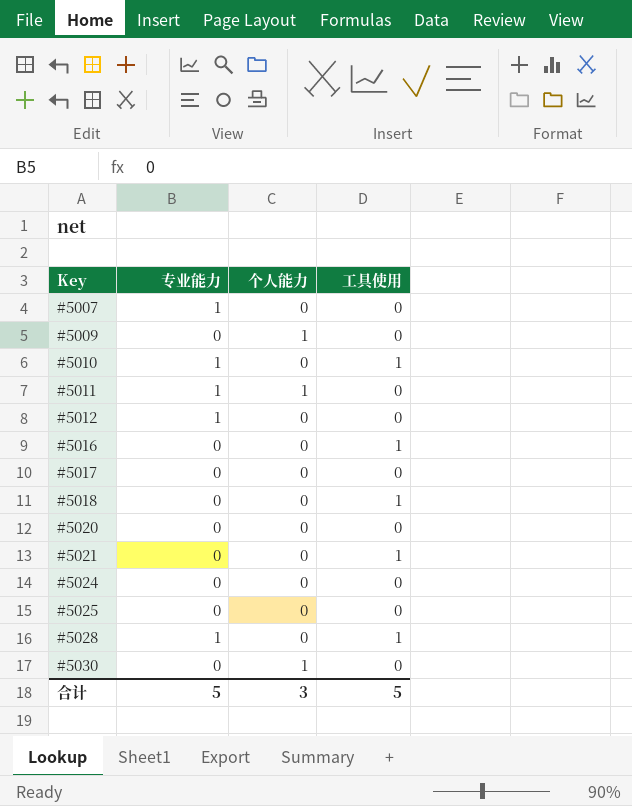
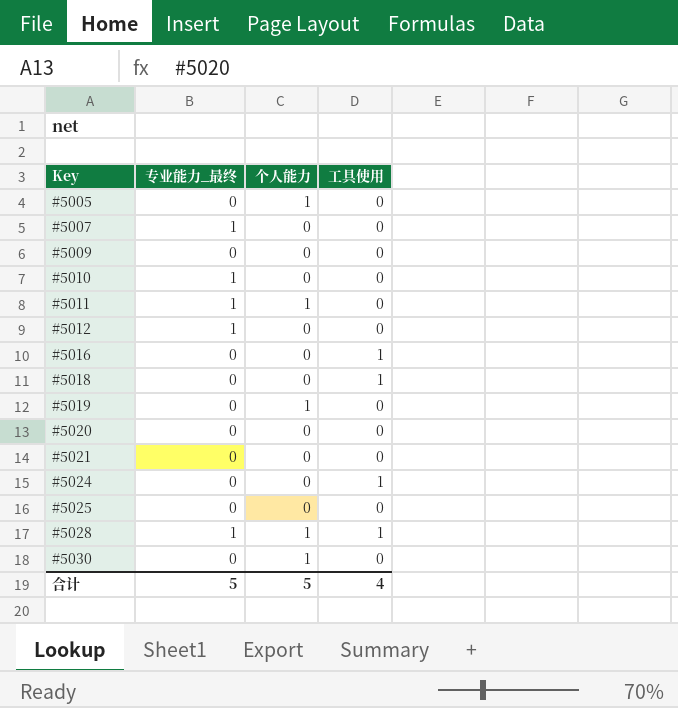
column name: 专业能力 -> 专业能力_最终
row #5017: 0 | 0 | 0 -> none
row #5005: none -> 0 | 1 | 0
#5009 | 个人能力: 1 -> 0
#5010 | 工具使用: 1 -> 0
row #5019: none -> 0 | 1 | 0
#5021 | 工具使用: 1 -> 0
#5024 | 工具使用: 0 -> 1
#5028 | 个人能力: 0 -> 1
合计 | 个人能力: 3 -> 5
合计 | 工具使用: 5 -> 4

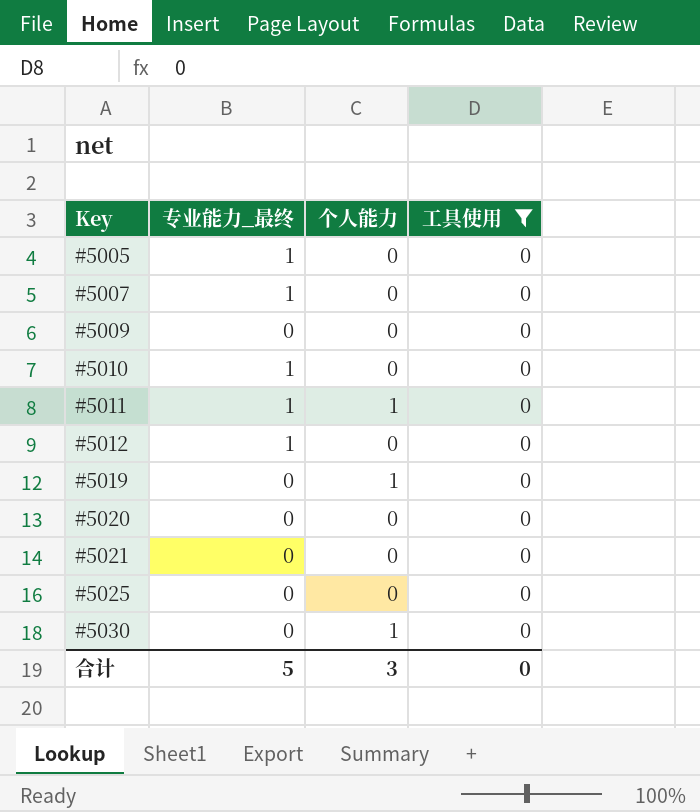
filter: none -> 工具使用 = 0
#5005 | 专业能力_最终: 0 -> 1
#5005 | 个人能力: 1 -> 0
合计 | 个人能力: 5 -> 3
合计 | 工具使用: 4 -> 0

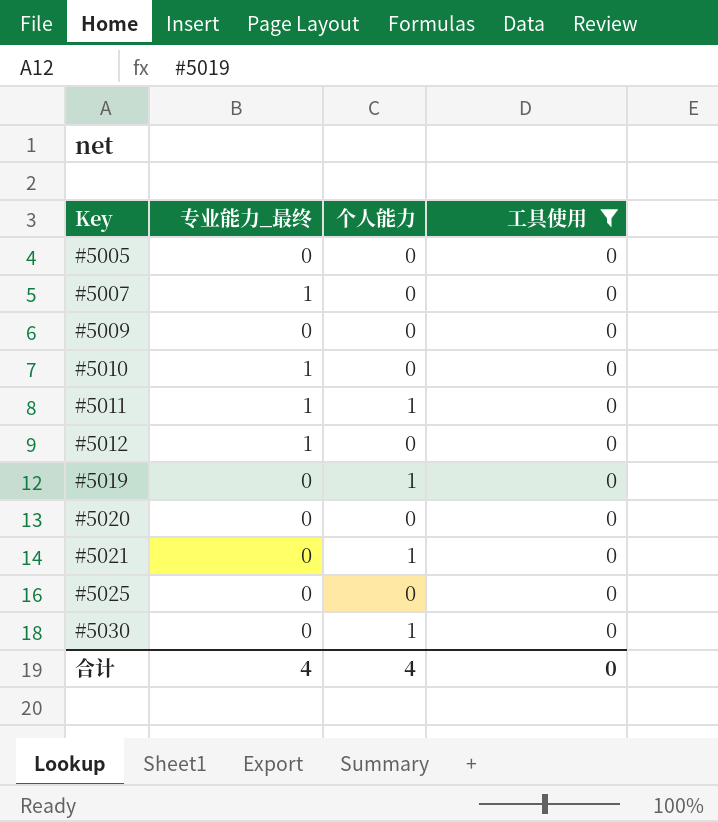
#5005 | 专业能力_最终: 1 -> 0
#5021 | 个人能力: 0 -> 1
合计 | 专业能力_最终: 5 -> 4
合计 | 个人能力: 3 -> 4

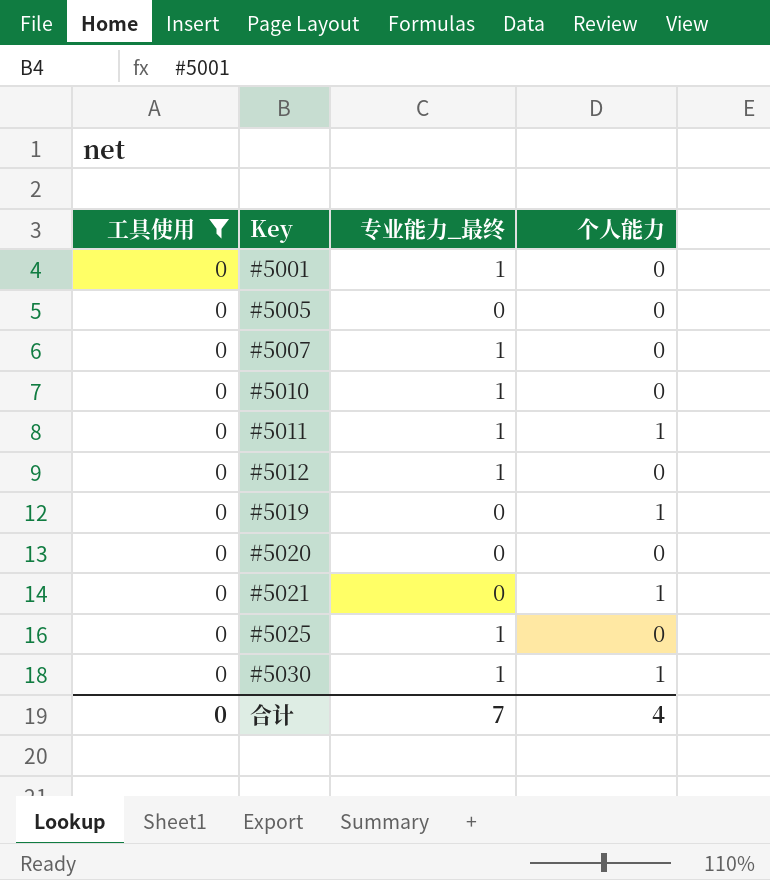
column 工具使用 | position: 4 -> 1
row #5009: 0 | 0 | 0 -> none
row #5001: none -> 0 | 1 | 0
#5025 | 专业能力_最终: 0 -> 1
#5030 | 专业能力_最终: 0 -> 1
合计 | 专业能力_最终: 4 -> 7

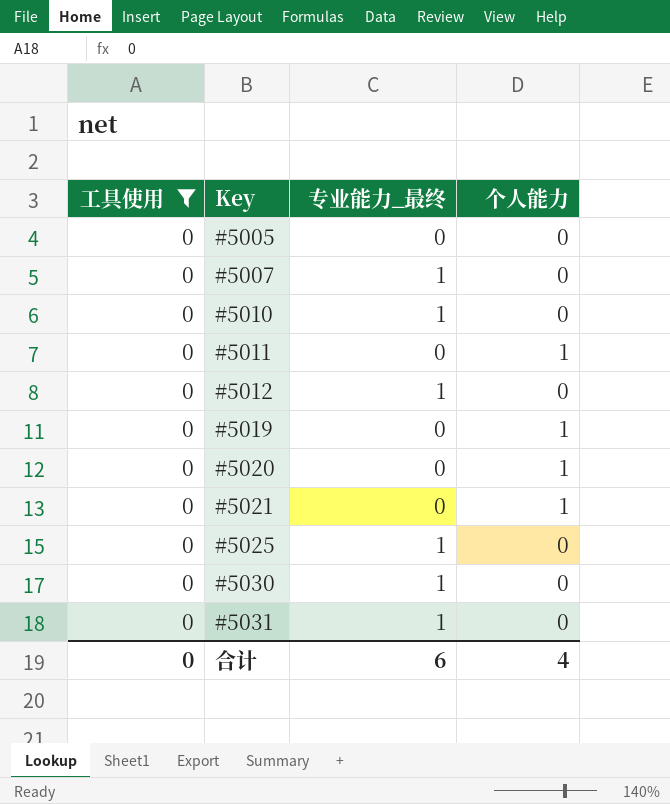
row #5001: 0 | 1 | 0 -> none
#5011 | 专业能力_最终: 1 -> 0
#5020 | 个人能力: 0 -> 1
#5030 | 个人能力: 1 -> 0
row #5031: none -> 0 | 1 | 0
合计 | 专业能力_最终: 7 -> 6

